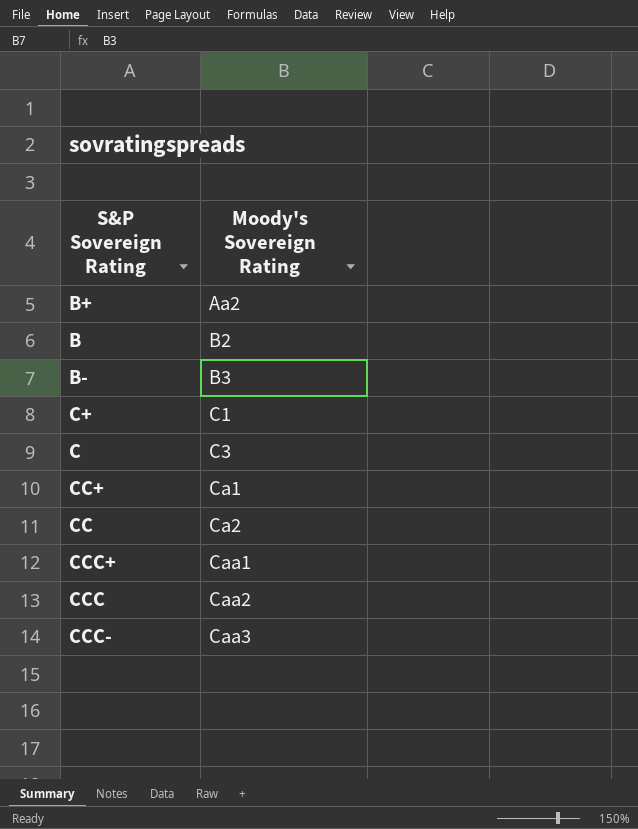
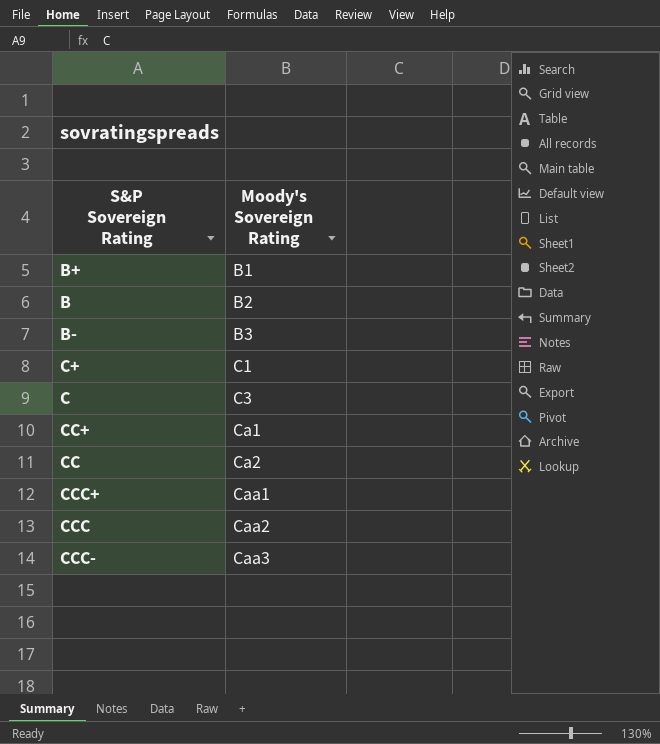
B+ | Moody's Sovereign Rating: Aa2 -> B1

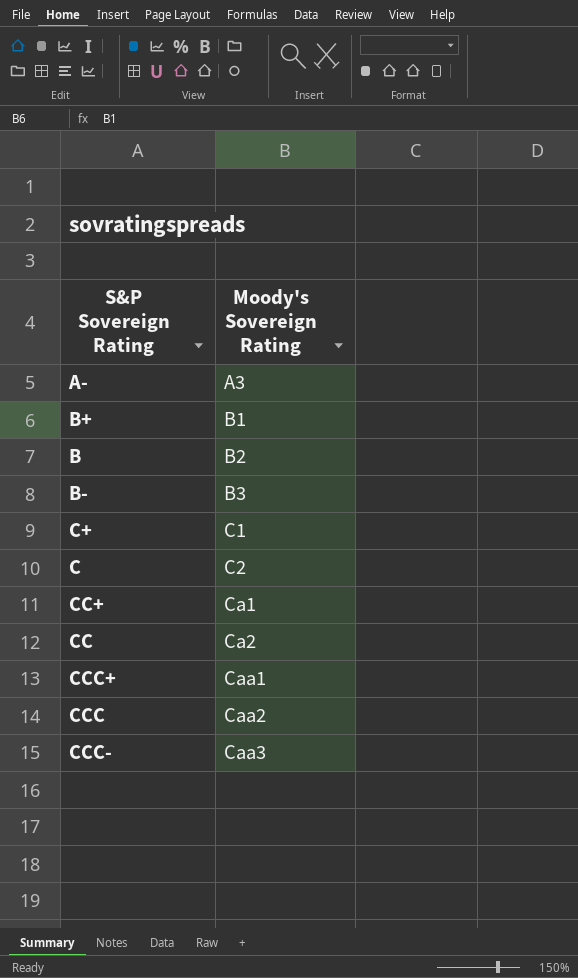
row A-: none -> A3
C | Moody's Sovereign Rating: C3 -> C2

